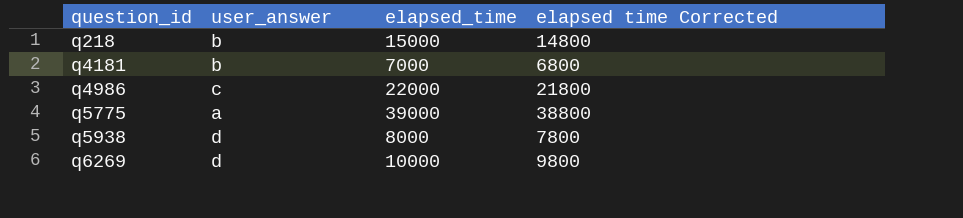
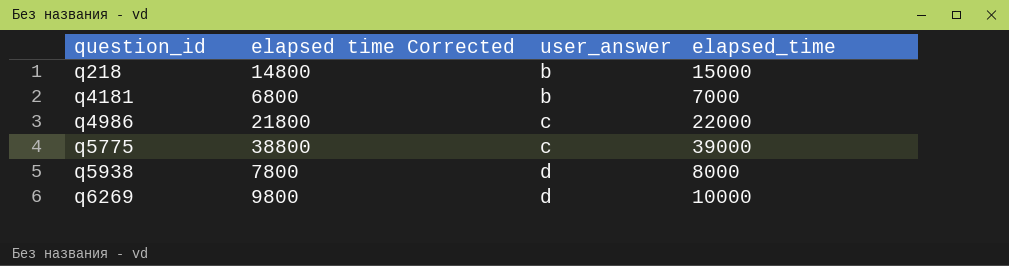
column elapsed time Corrected | position: 4 -> 2
q5775 | user_answer: a -> c

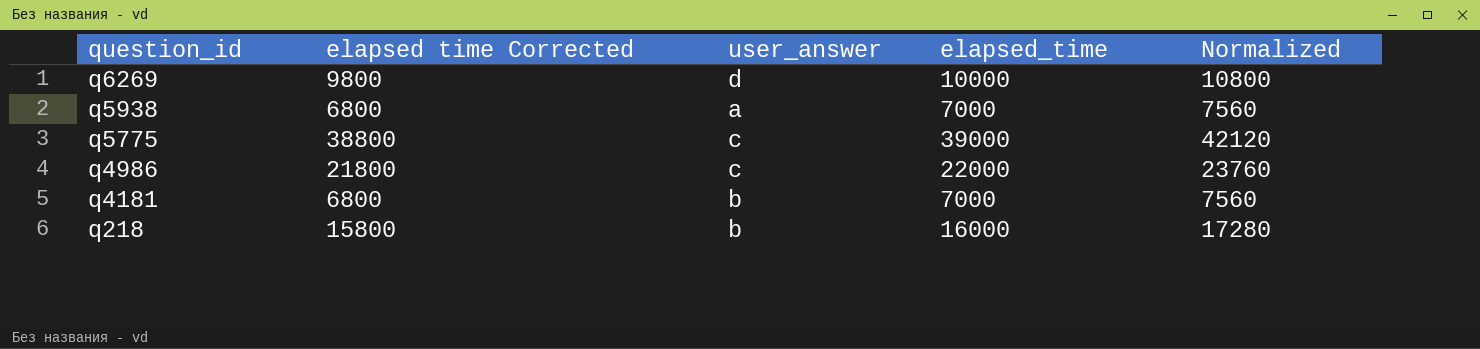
row order: question_id ascending -> question_id descending
column Normalized | formula: none -> [elapsed_time] * 1.08
q5938 | elapsed time Corrected: 7800 -> 6800
q5938 | user_answer: d -> a
q5938 | elapsed_time: 8000 -> 7000
q218 | elapsed time Corrected: 14800 -> 15800
q218 | elapsed_time: 15000 -> 16000

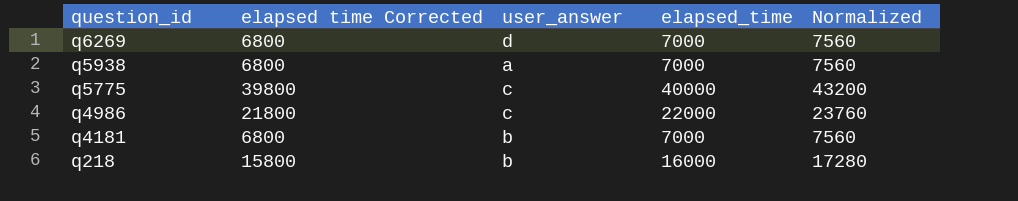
q6269 | elapsed time Corrected: 9800 -> 6800
q6269 | elapsed_time: 10000 -> 7000
q6269 | Normalized: 10800 -> 7560
q5775 | elapsed time Corrected: 38800 -> 39800
q5775 | elapsed_time: 39000 -> 40000
q5775 | Normalized: 42120 -> 43200

